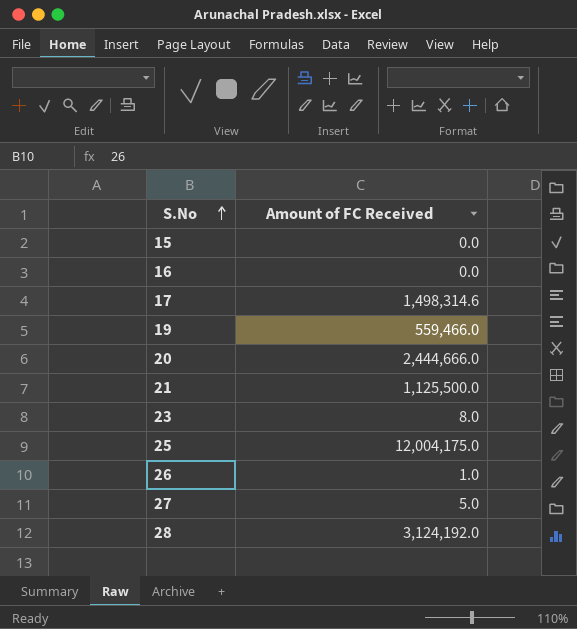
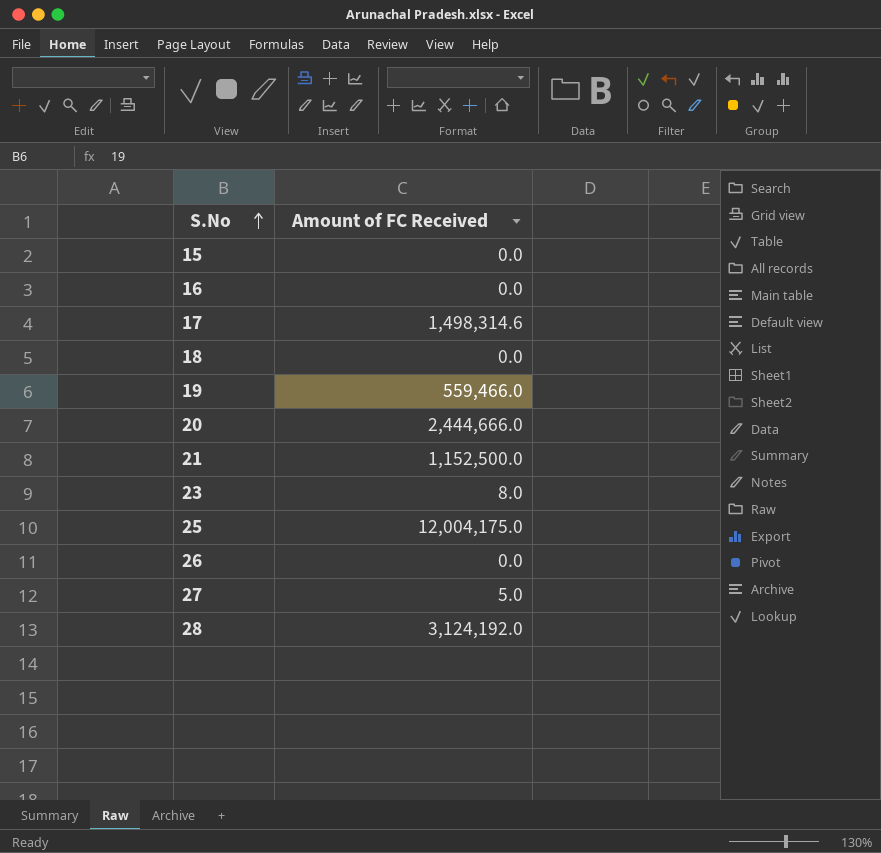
row 18: none -> 0.0
21 | Amount of FC Received: 1,125,500.0 -> 1,152,500.0
26 | Amount of FC Received: 1.0 -> 0.0

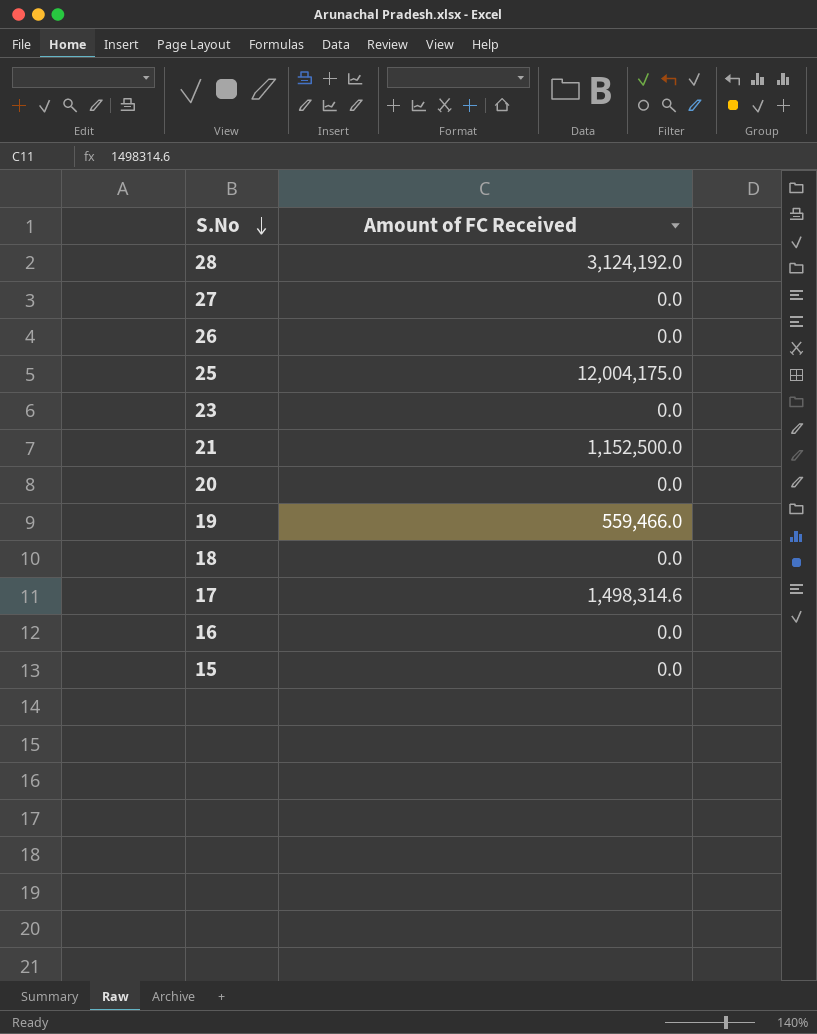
row order: S.No ascending -> S.No descending
27 | Amount of FC Received: 5.0 -> 0.0
23 | Amount of FC Received: 8.0 -> 0.0
20 | Amount of FC Received: 2,444,666.0 -> 0.0

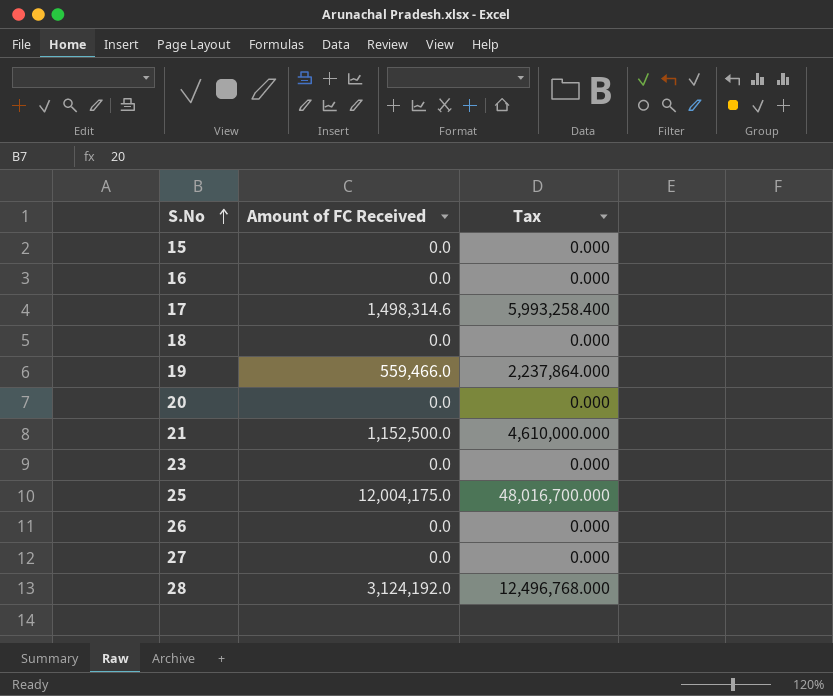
row order: S.No descending -> S.No ascending
column Tax | formula: none -> [Amount of FC Received] * 4

